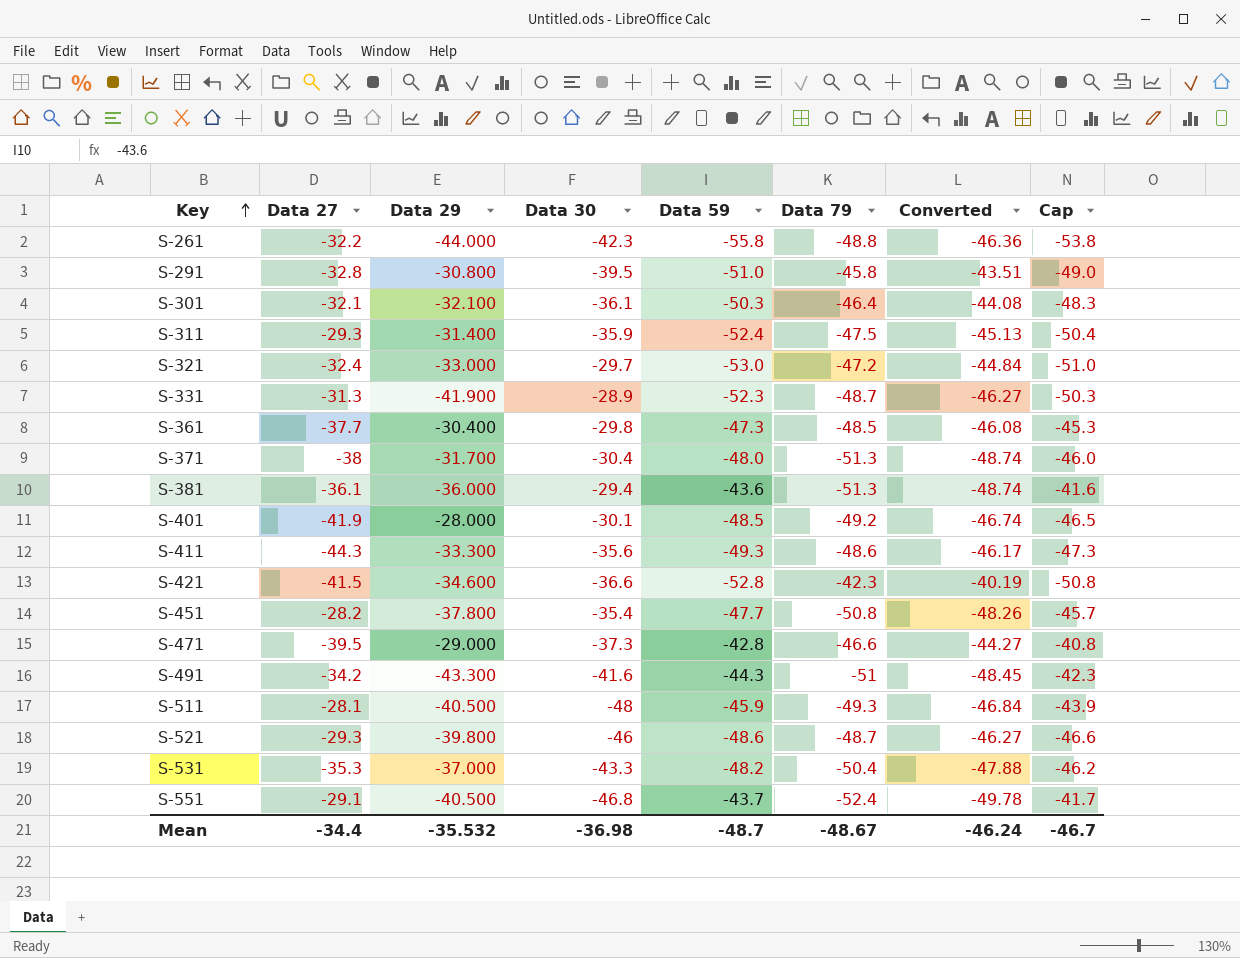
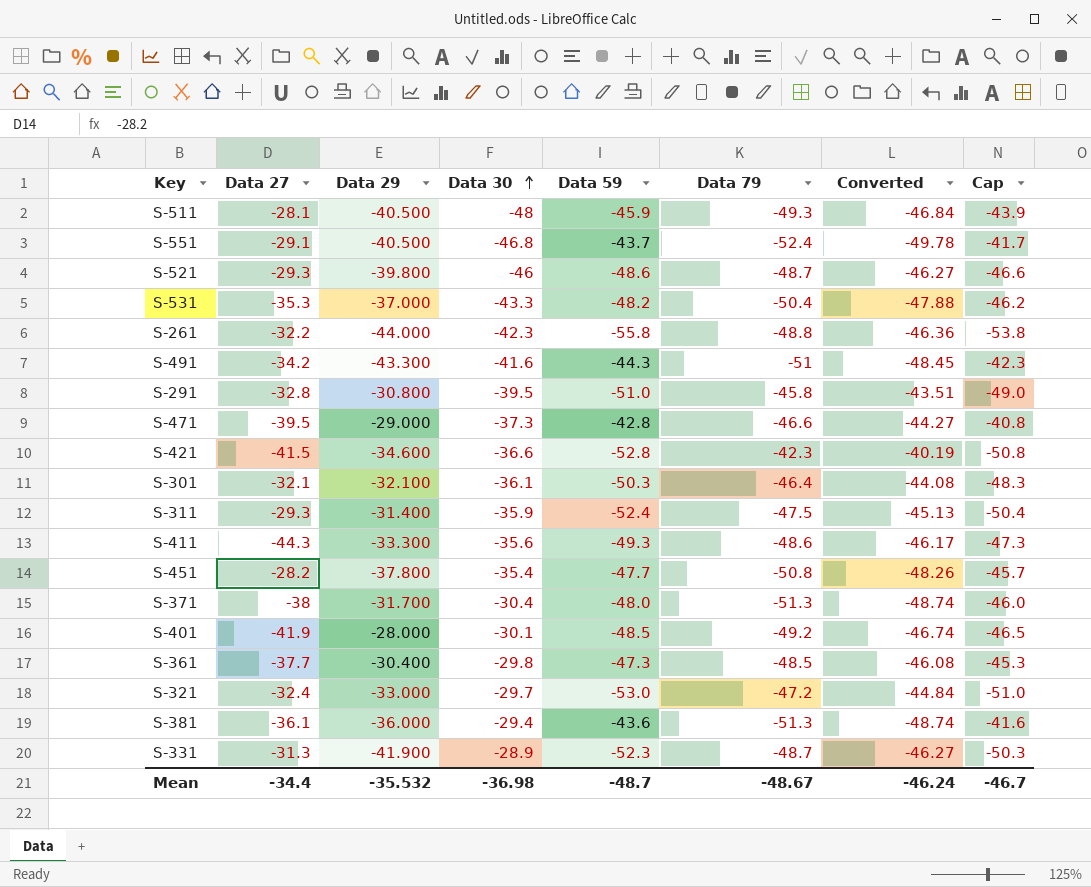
row order: Key ascending -> Data 30 ascending

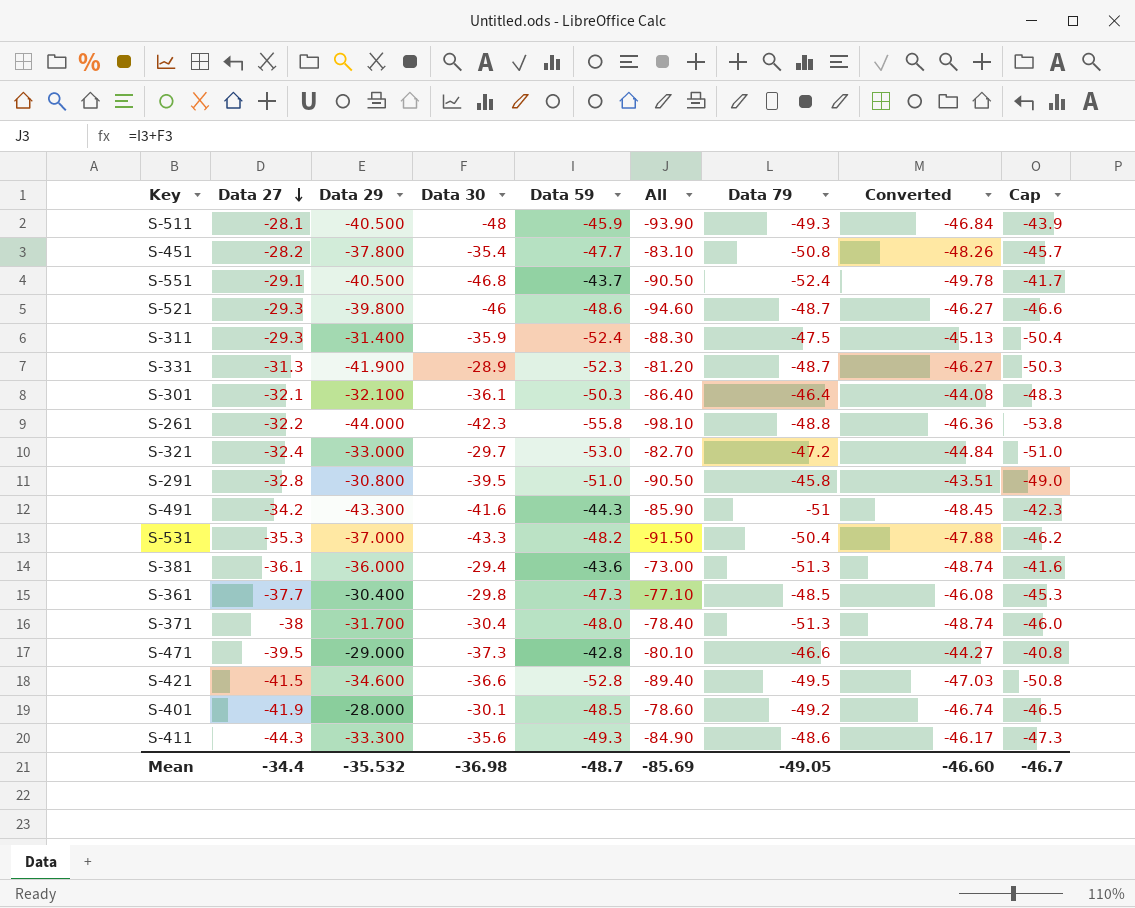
row order: Data 30 ascending -> Data 27 descending
column All | formula: none -> [Data 30] + [Data 59]
S-421 | Data 79: -42.3 -> -49.5
S-421 | Converted: -40.19 -> -47.03
Mean | Data 79: -48.67 -> -49.05
Mean | Converted: -46.24 -> -46.60

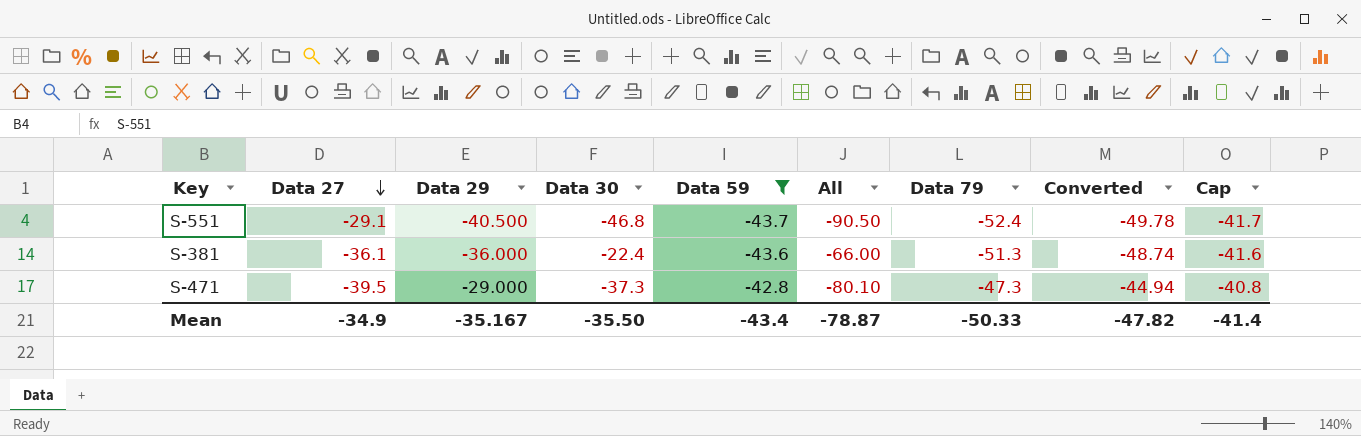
filter: none -> Data 59 >= -43.7
S-381 | Data 30: -29.4 -> -22.4
S-381 | All: -73.00 -> -66.00
S-471 | Data 79: -46.6 -> -47.3
S-471 | Converted: -44.27 -> -44.94
Mean | Data 27: -34.4 -> -34.9
Mean | Data 29: -35.532 -> -35.167
Mean | Data 30: -36.98 -> -35.50
Mean | Data 59: -48.7 -> -43.4
Mean | All: -85.69 -> -78.87
Mean | Data 79: -49.05 -> -50.33
Mean | Converted: -46.60 -> -47.82
Mean | Cap: -46.7 -> -41.4

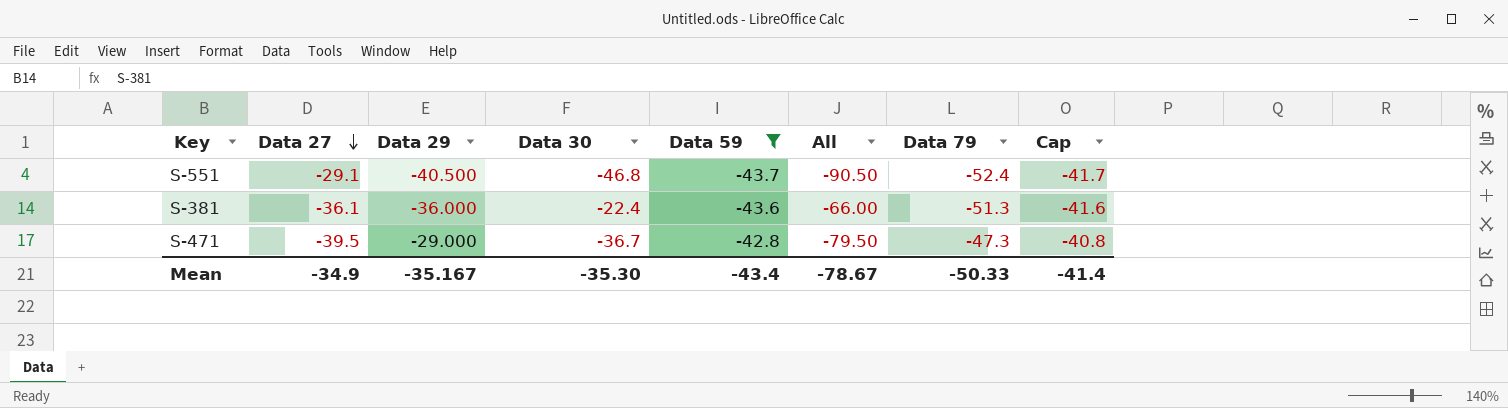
column Converted | formula: [Data 79] * 0.95 -> none
S-471 | Data 30: -37.3 -> -36.7
S-471 | All: -80.10 -> -79.50
Mean | Data 30: -35.50 -> -35.30
Mean | All: -78.87 -> -78.67

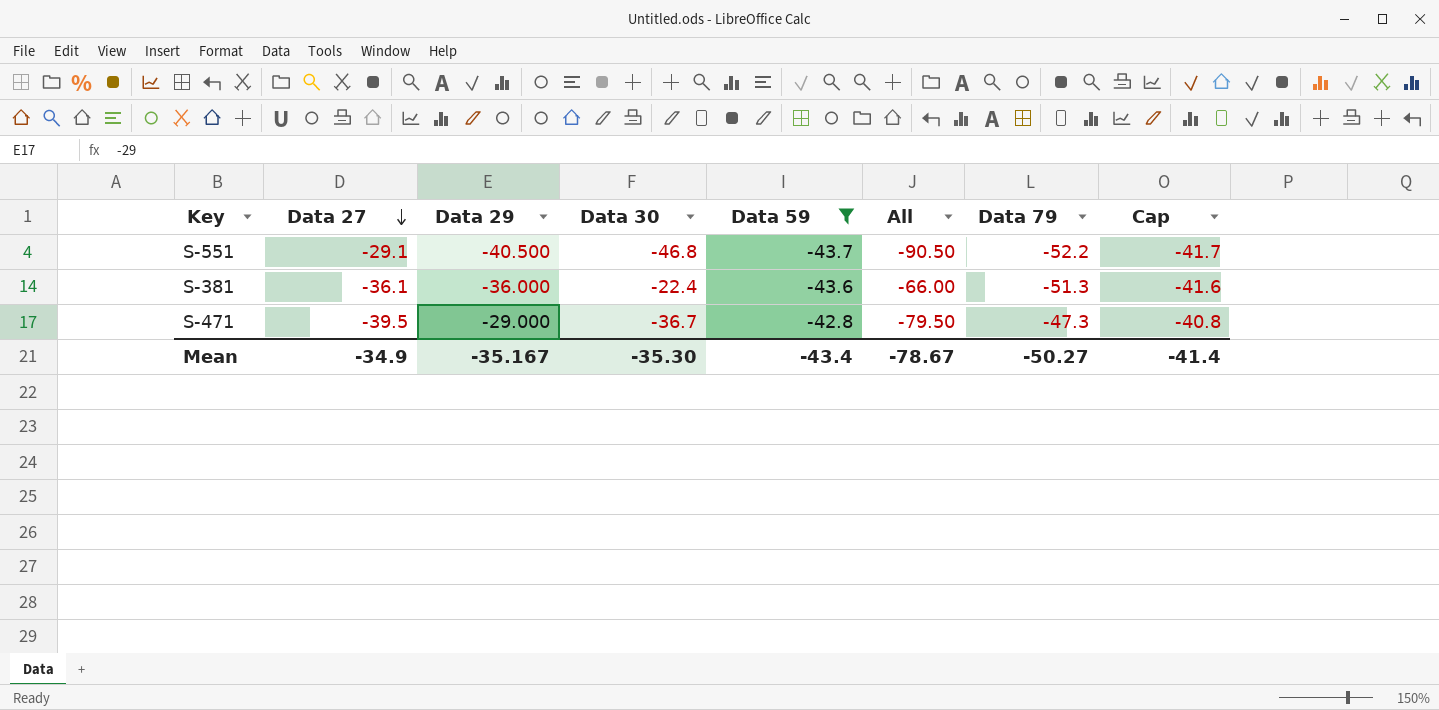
S-551 | Data 79: -52.4 -> -52.2
Mean | Data 79: -50.33 -> -50.27

